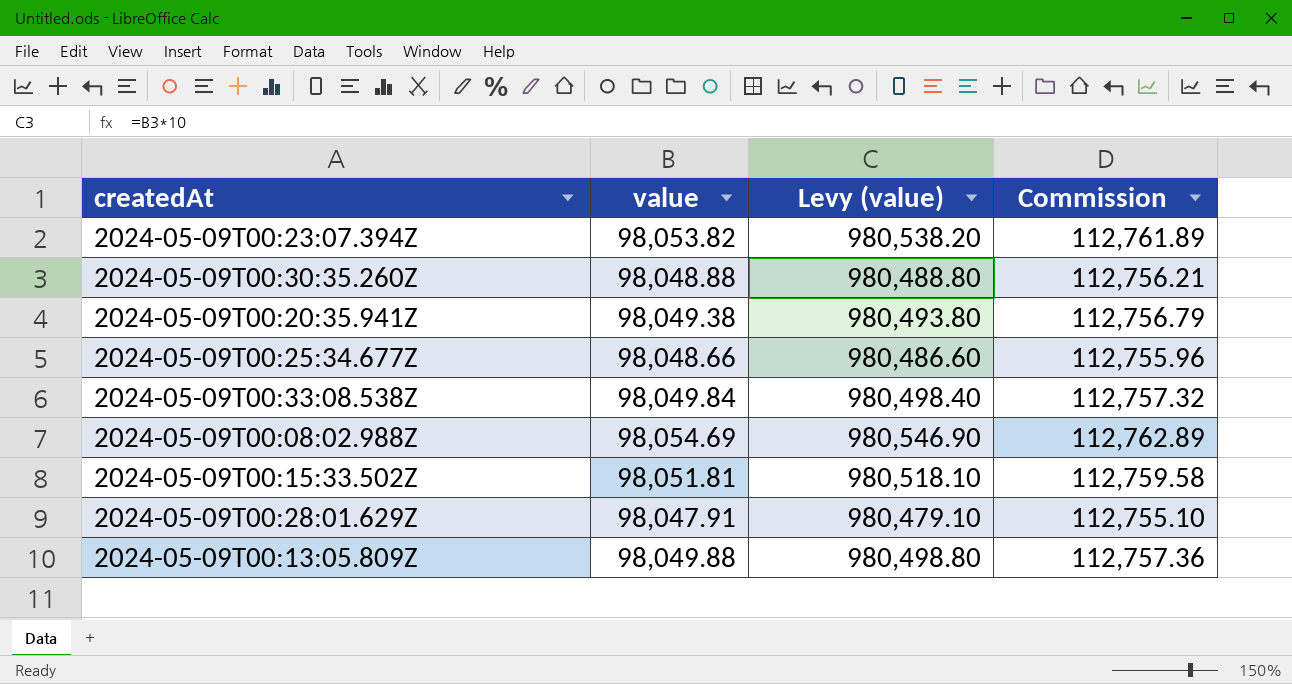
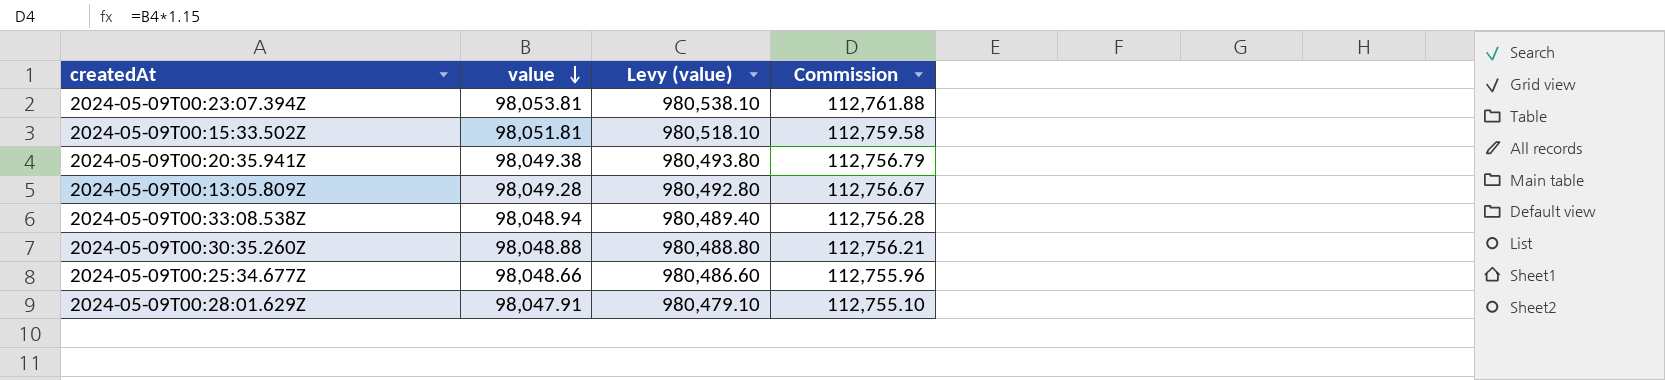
row order: none -> value descending
row 2024-05-09T00:08:02.988Z: 98,054.69 | 980,546.90 | 112,762.89 -> none
2024-05-09T00:23:07.394Z | value: 98,053.82 -> 98,053.81
2024-05-09T00:23:07.394Z | Levy (value): 980,538.20 -> 980,538.10
2024-05-09T00:23:07.394Z | Commission: 112,761.89 -> 112,761.88
2024-05-09T00:13:05.809Z | value: 98,049.88 -> 98,049.28
2024-05-09T00:13:05.809Z | Levy (value): 980,498.80 -> 980,492.80
2024-05-09T00:13:05.809Z | Commission: 112,757.36 -> 112,756.67
2024-05-09T00:33:08.538Z | value: 98,049.84 -> 98,048.94
2024-05-09T00:33:08.538Z | Levy (value): 980,498.40 -> 980,489.40
2024-05-09T00:33:08.538Z | Commission: 112,757.32 -> 112,756.28

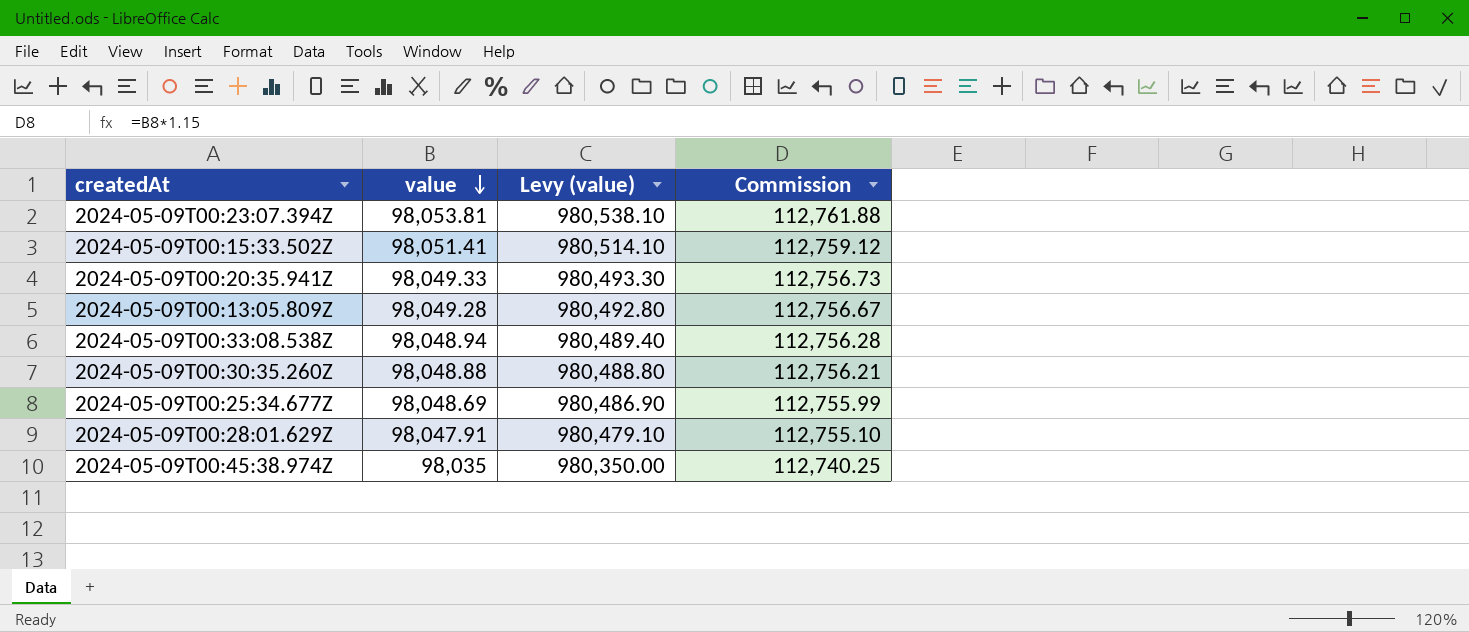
2024-05-09T00:15:33.502Z | value: 98,051.81 -> 98,051.41
2024-05-09T00:15:33.502Z | Levy (value): 980,518.10 -> 980,514.10
2024-05-09T00:15:33.502Z | Commission: 112,759.58 -> 112,759.12
2024-05-09T00:20:35.941Z | value: 98,049.38 -> 98,049.33
2024-05-09T00:20:35.941Z | Levy (value): 980,493.80 -> 980,493.30
2024-05-09T00:20:35.941Z | Commission: 112,756.79 -> 112,756.73
2024-05-09T00:25:34.677Z | value: 98,048.66 -> 98,048.69
2024-05-09T00:25:34.677Z | Levy (value): 980,486.60 -> 980,486.90
2024-05-09T00:25:34.677Z | Commission: 112,755.96 -> 112,755.99
row 2024-05-09T00:45:38.974Z: none -> 98,035 | 980,350.00 | 112,740.25

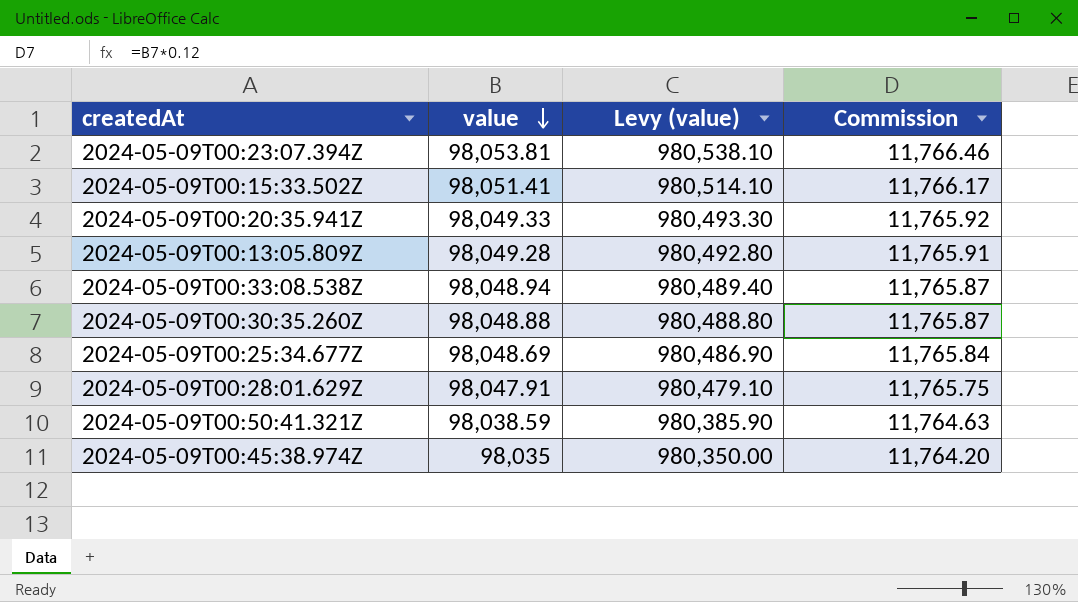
column Commission | formula: [value] * 1.15 -> [value] * 0.12
row 2024-05-09T00:50:41.321Z: none -> 98,038.59 | 980,385.90 | 11,764.63

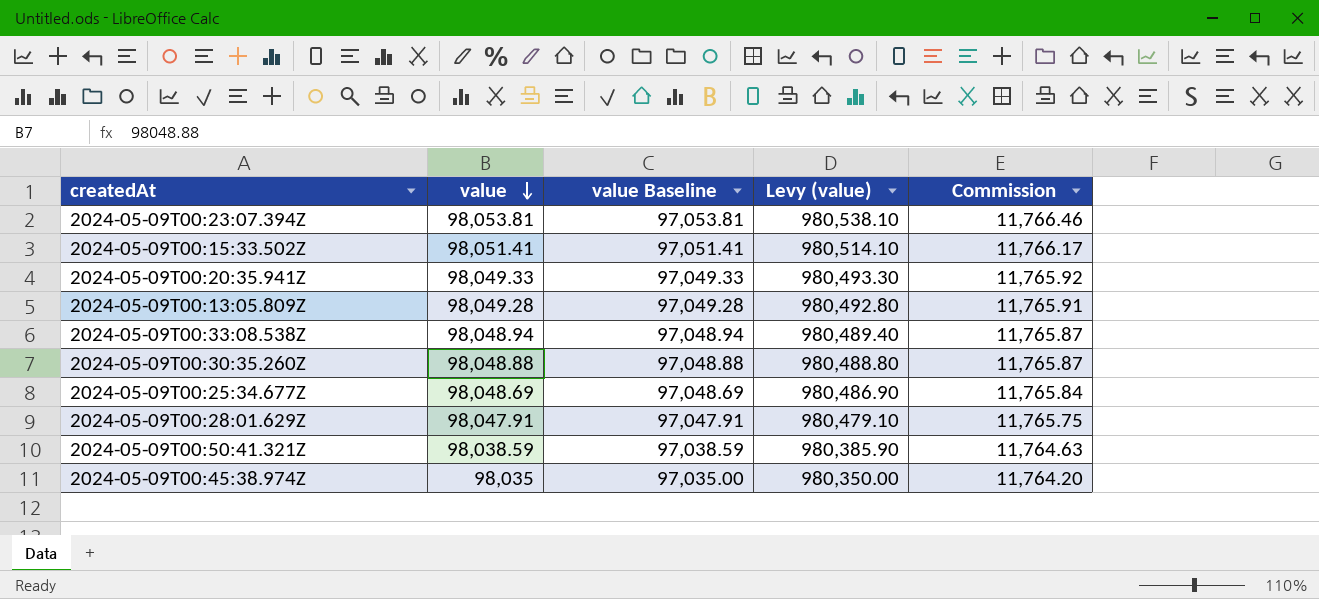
column value Baseline | formula: none -> [value] - 1000

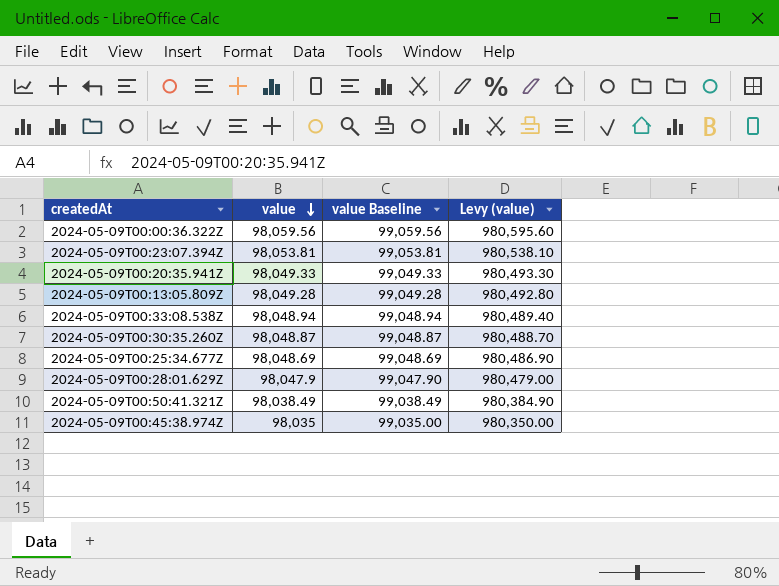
column Commission | formula: [value] * 0.12 -> none
column value Baseline | formula: [value] - 1000 -> [value] + 1000
row 2024-05-09T00:15:33.502Z: 98,051.41 | 97,051.41 | 980,514.10 | 11,766.17 -> none
row 2024-05-09T00:00:36.322Z: none -> 98,059.56 | 99,059.56 | 980,595.60
2024-05-09T00:30:35.260Z | value: 98,048.88 -> 98,048.87
2024-05-09T00:30:35.260Z | Levy (value): 980,488.80 -> 980,488.70
2024-05-09T00:28:01.629Z | value: 98,047.91 -> 98,047.9
2024-05-09T00:28:01.629Z | Levy (value): 980,479.10 -> 980,479.00
2024-05-09T00:50:41.321Z | value: 98,038.59 -> 98,038.49
2024-05-09T00:50:41.321Z | Levy (value): 980,385.90 -> 980,384.90

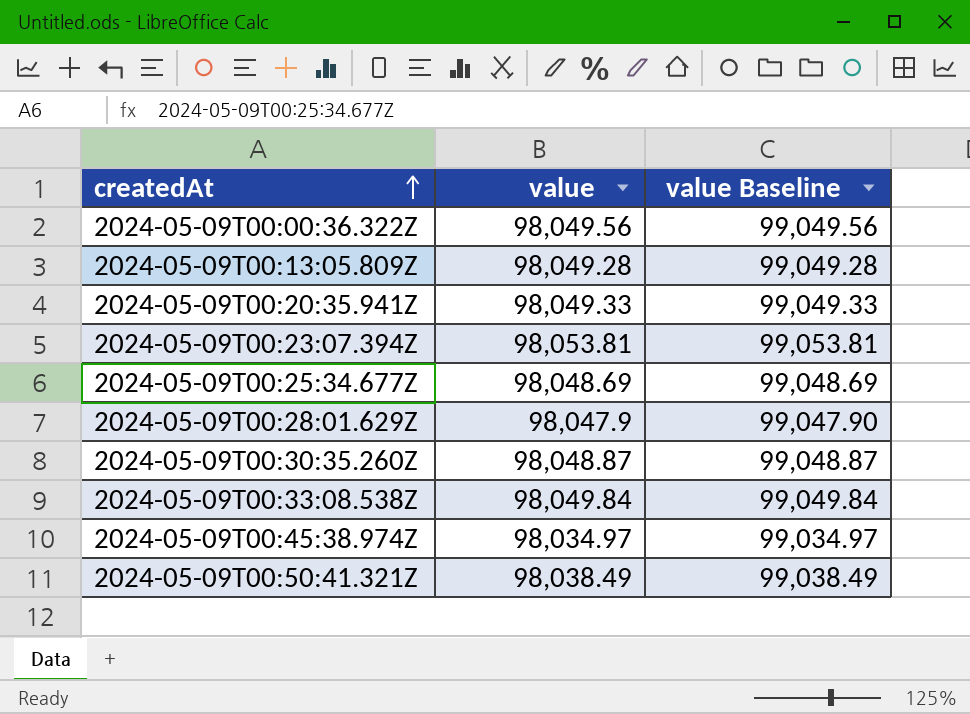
row order: value descending -> createdAt ascending
column Levy (value) | formula: [value] * 10 -> none
2024-05-09T00:00:36.322Z | value: 98,059.56 -> 98,049.56
2024-05-09T00:00:36.322Z | value Baseline: 99,059.56 -> 99,049.56
2024-05-09T00:33:08.538Z | value: 98,048.94 -> 98,049.84
2024-05-09T00:33:08.538Z | value Baseline: 99,048.94 -> 99,049.84
2024-05-09T00:45:38.974Z | value: 98,035 -> 98,034.97
2024-05-09T00:45:38.974Z | value Baseline: 99,035.00 -> 99,034.97

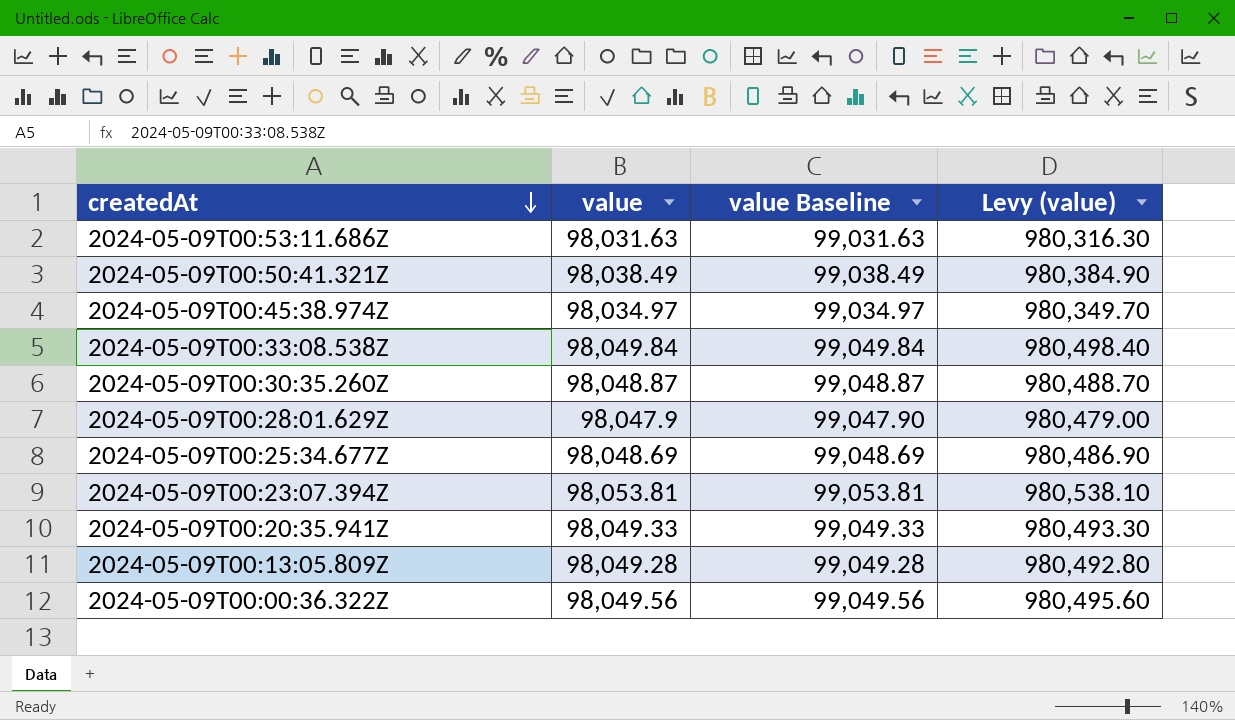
row order: createdAt ascending -> createdAt descending
column Levy (value) | formula: none -> [value] * 10
row 2024-05-09T00:53:11.686Z: none -> 98,031.63 | 99,031.63 | 980,316.30

